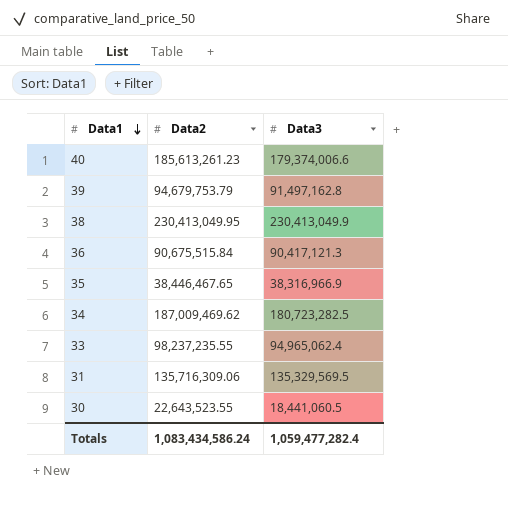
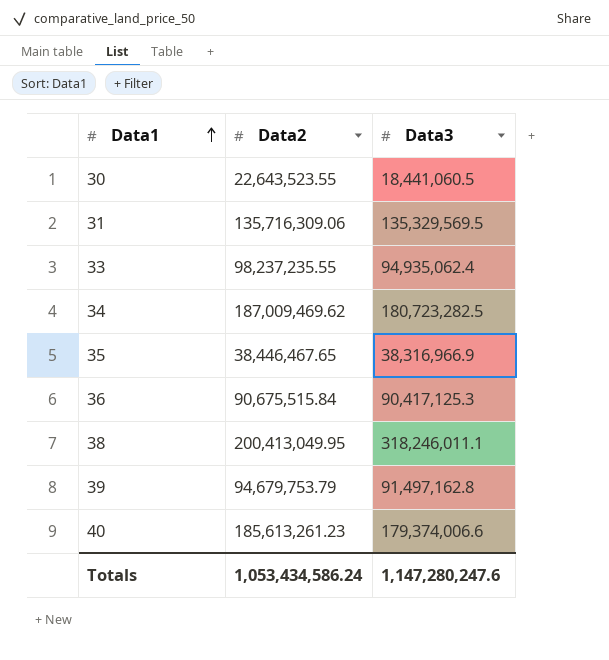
row order: Data1 descending -> Data1 ascending
33 | Data3: 94,965,062.4 -> 94,935,062.4
36 | Data3: 90,417,121.3 -> 90,417,125.3
38 | Data2: 230,413,049.95 -> 200,413,049.95
38 | Data3: 230,413,049.9 -> 318,246,011.1
Totals | Data2: 1,083,434,586.24 -> 1,053,434,586.24
Totals | Data3: 1,059,477,282.4 -> 1,147,280,247.6

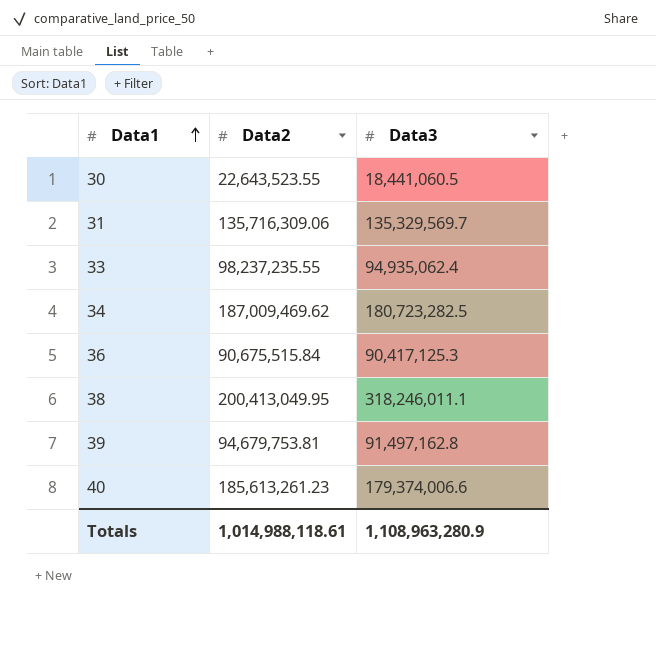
row 35: 38,446,467.65 | 38,316,966.9 -> none
31 | Data3: 135,329,569.5 -> 135,329,569.7
39 | Data2: 94,679,753.79 -> 94,679,753.81
Totals | Data2: 1,053,434,586.24 -> 1,014,988,118.61
Totals | Data3: 1,147,280,247.6 -> 1,108,963,280.9

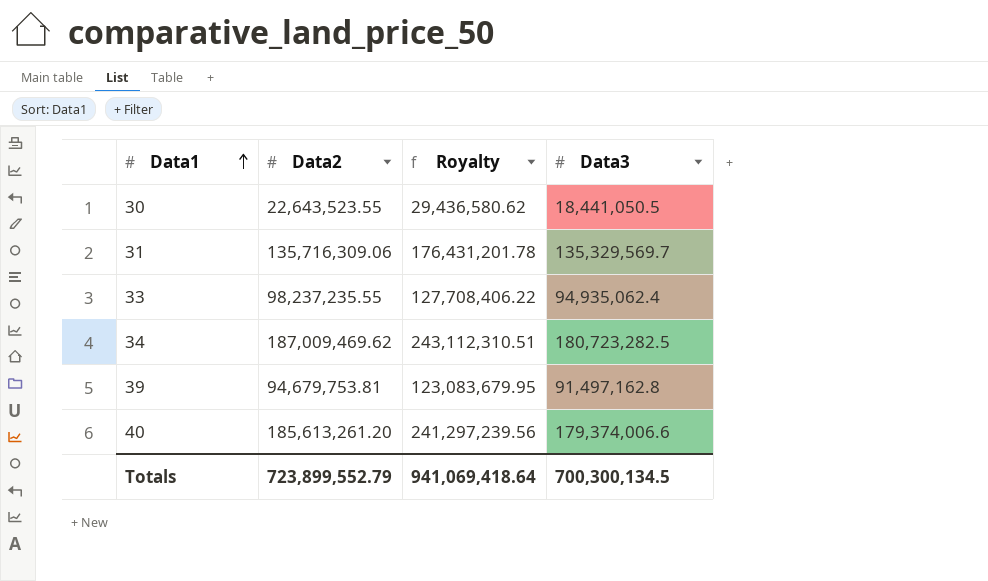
column Royalty | formula: none -> [Data2] * 1.3
row 36: 90,675,515.84 | 90,417,125.3 -> none
row 38: 200,413,049.95 | 318,246,011.1 -> none
30 | Data3: 18,441,060.5 -> 18,441,050.5
40 | Data2: 185,613,261.23 -> 185,613,261.20
Totals | Data2: 1,014,988,118.61 -> 723,899,552.79
Totals | Data3: 1,108,963,280.9 -> 700,300,134.5

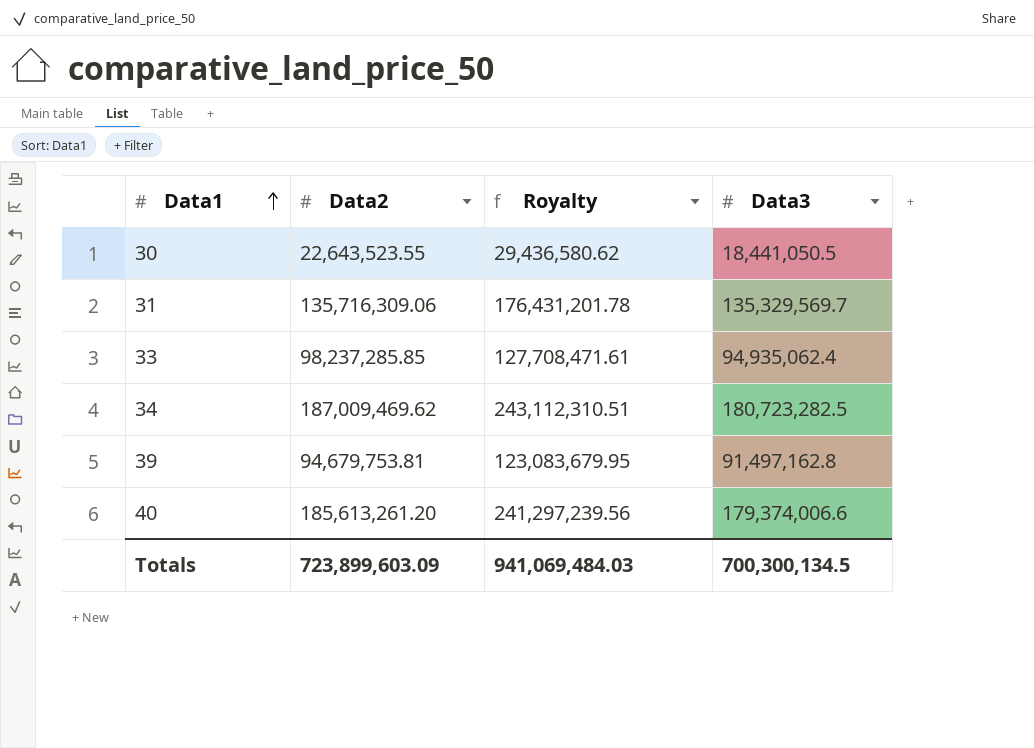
33 | Data2: 98,237,235.55 -> 98,237,285.85
33 | Royalty: 127,708,406.22 -> 127,708,471.61
Totals | Data2: 723,899,552.79 -> 723,899,603.09
Totals | Royalty: 941,069,418.64 -> 941,069,484.03

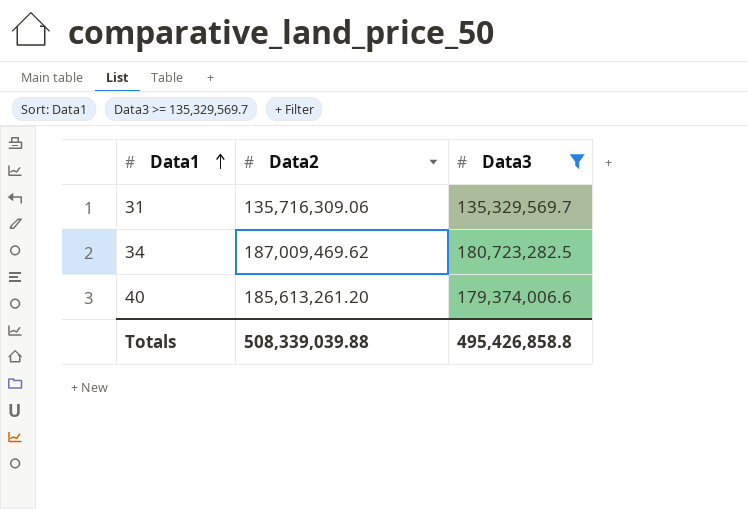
filter: none -> Data3 >= 135,329,569.7
column Royalty | formula: [Data2] * 1.3 -> none
Totals | Data2: 723,899,603.09 -> 508,339,039.88
Totals | Data3: 700,300,134.5 -> 495,426,858.8

